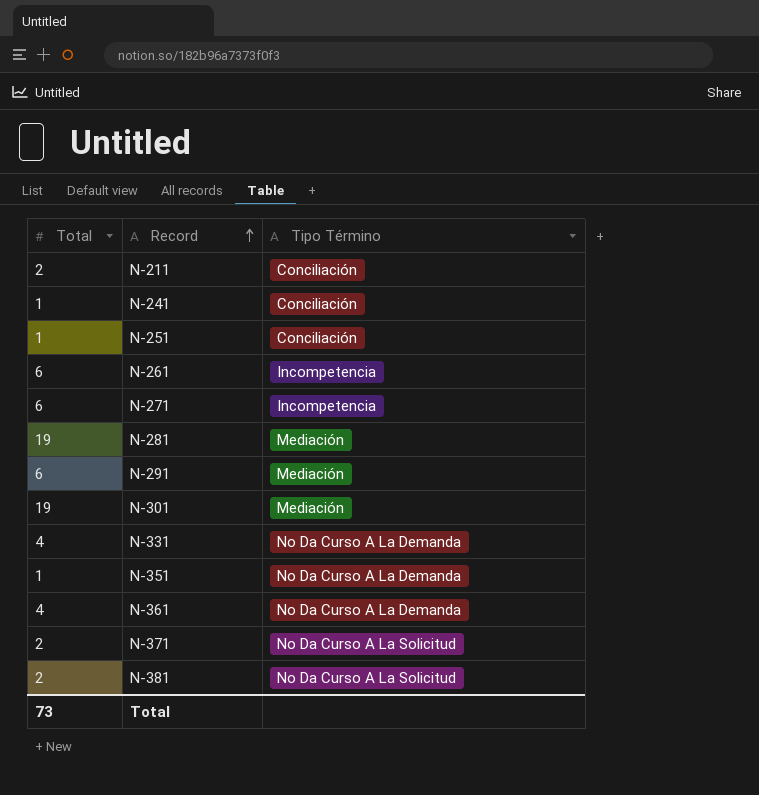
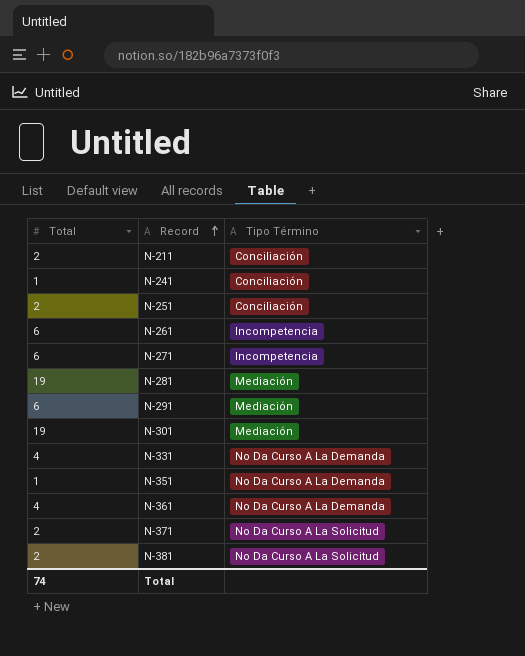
N-251 | Total: 1 -> 2
Total | Total: 73 -> 74

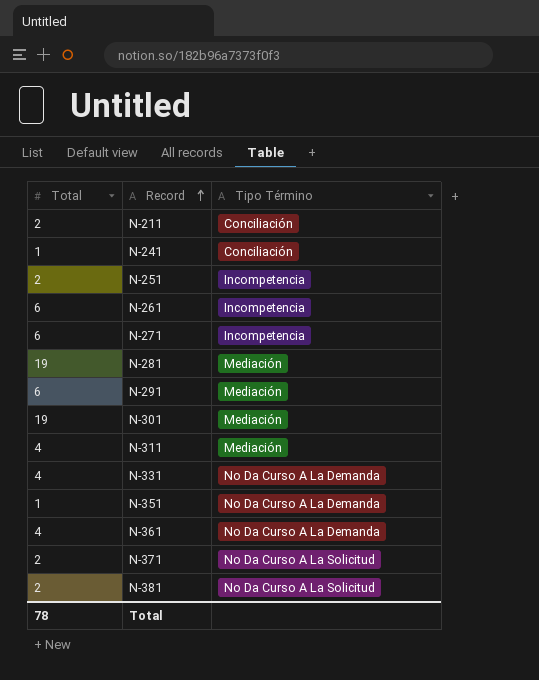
N-251 | Tipo Término: Conciliación -> Incompetencia
row N-311: none -> 4 | Mediación
Total | Total: 74 -> 78

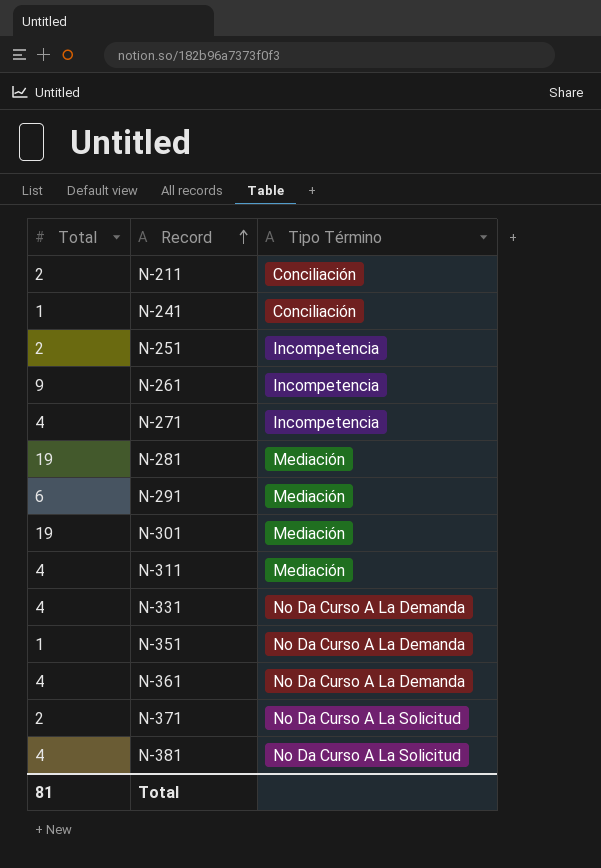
N-261 | Total: 6 -> 9
N-271 | Total: 6 -> 4
N-381 | Total: 2 -> 4
Total | Total: 78 -> 81

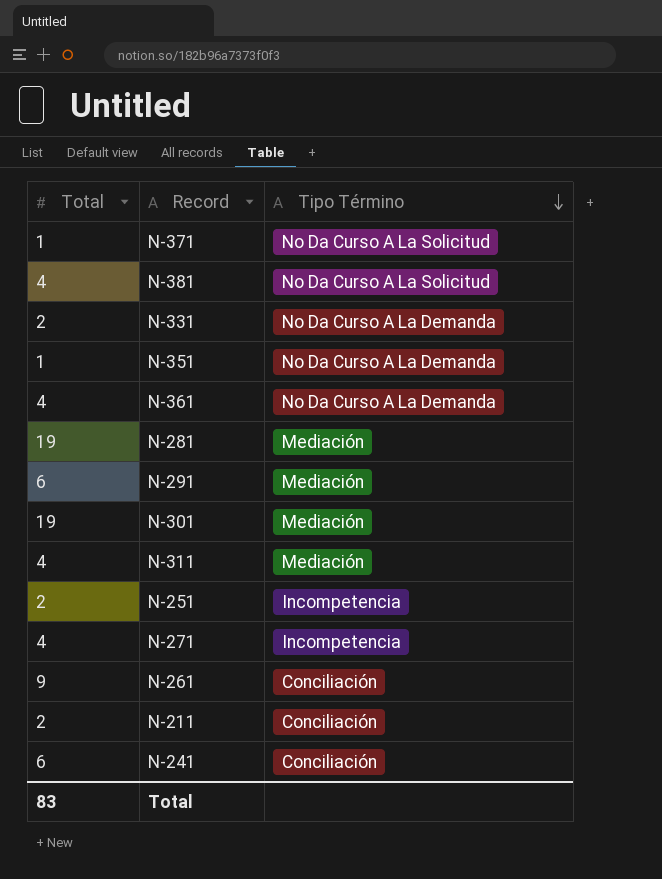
row order: Record ascending -> Tipo Término descending
N-371 | Total: 2 -> 1
N-331 | Total: 4 -> 2
N-261 | Tipo Término: Incompetencia -> Conciliación
N-241 | Total: 1 -> 6
Total | Total: 81 -> 83

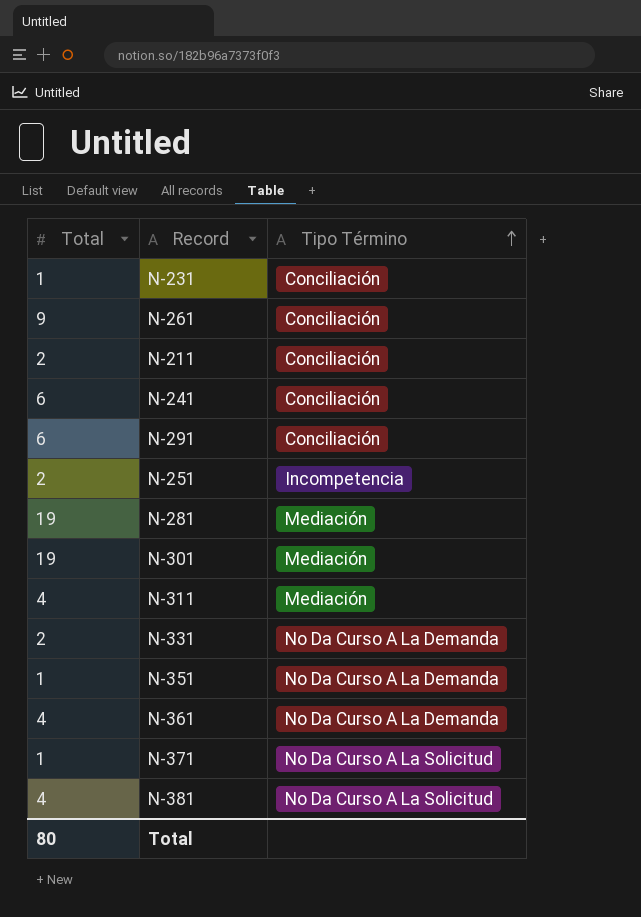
row order: Tipo Término descending -> Tipo Término ascending
row N-271: 4 | Incompetencia -> none
row N-231: none -> 1 | Conciliación
N-291 | Tipo Término: Mediación -> Conciliación
Total | Total: 83 -> 80

